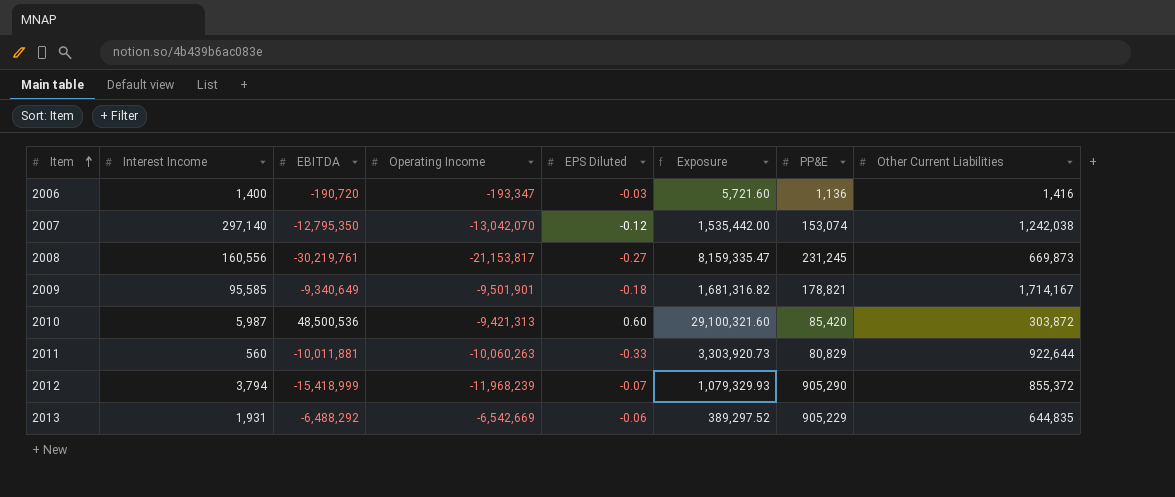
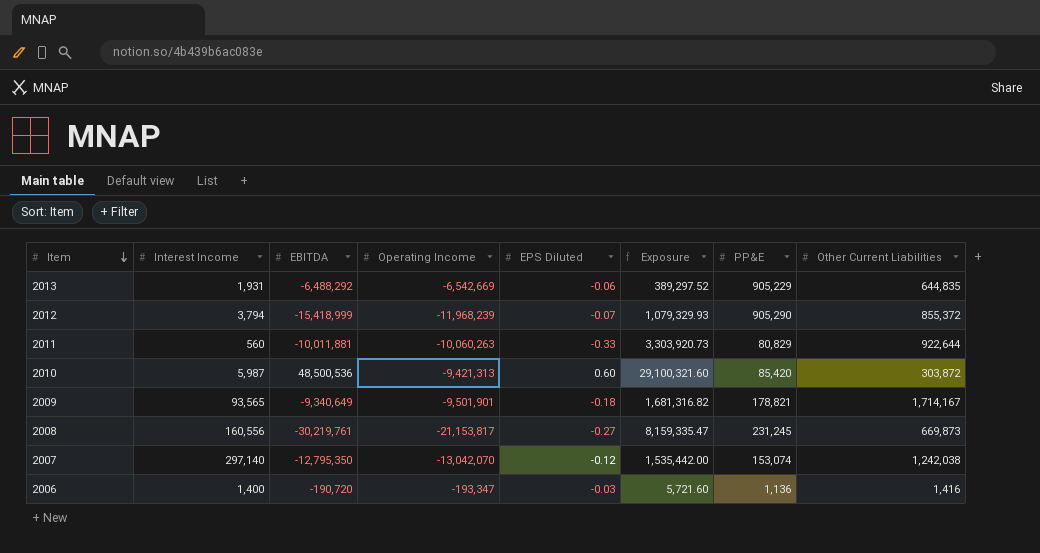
row order: Item ascending -> Item descending
2009 | Interest Income: 95,585 -> 93,565

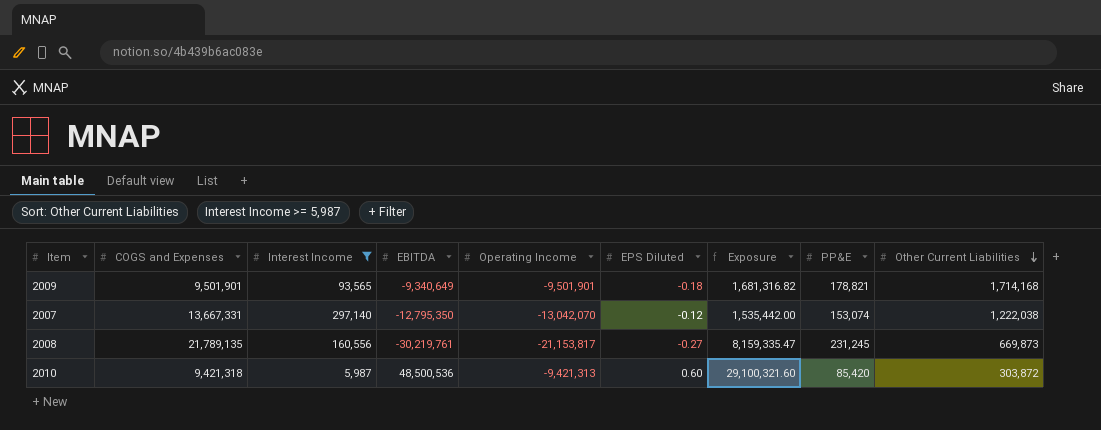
filter: none -> Interest Income >= 5,987
row order: Item descending -> Other Current Liabilities descending
column COGS and Expenses | position: none -> 2
2009 | Other Current Liabilities: 1,714,167 -> 1,714,168
2007 | Other Current Liabilities: 1,242,038 -> 1,222,038

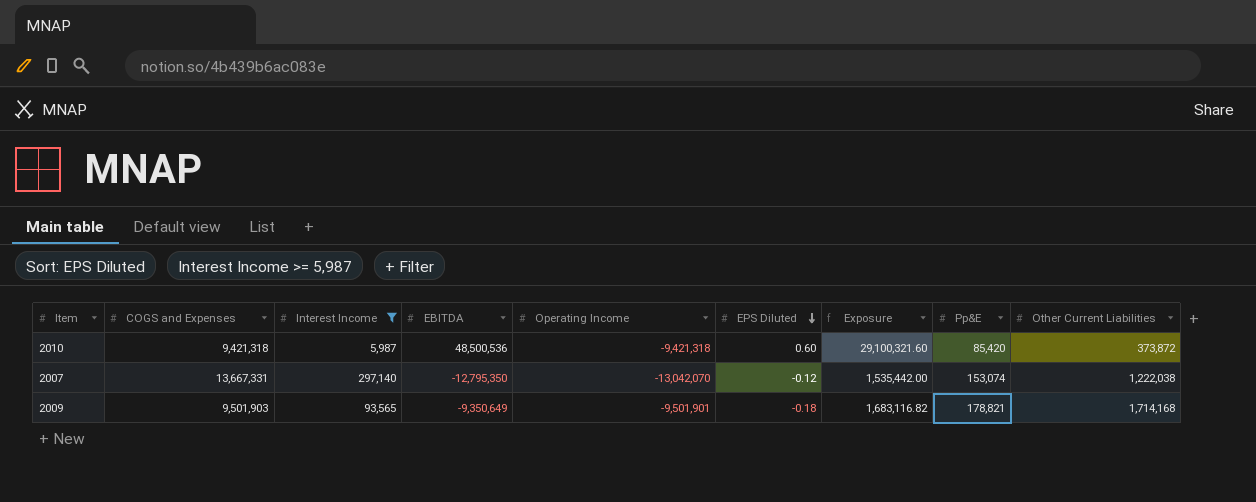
row order: Other Current Liabilities descending -> EPS Diluted descending
column name: PP&E -> Pp&E
row 2008: 21,789,135 | 160,556 | -30,219,761 | -21,153,817 | -0.27 | 8,159,335.47 | 231,245 | 669,873 -> none
2010 | Operating Income: -9,421,313 -> -9,421,318
2010 | Other Current Liabilities: 303,872 -> 373,872
2009 | COGS and Expenses: 9,501,901 -> 9,501,903
2009 | EBITDA: -9,340,649 -> -9,350,649
2009 | Exposure: 1,681,316.82 -> 1,683,116.82

